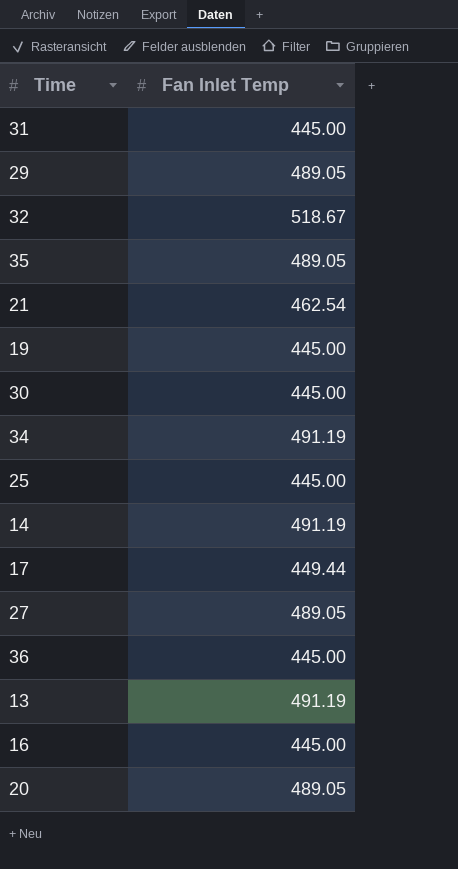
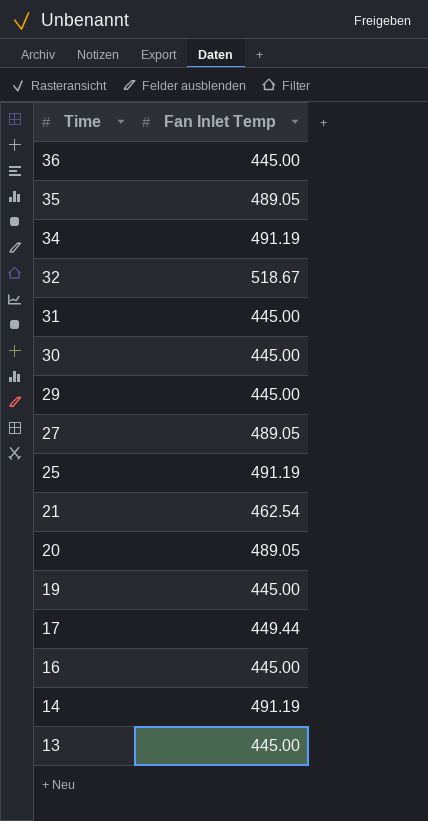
row order: none -> Time descending
29 | Fan Inlet Temp: 489.05 -> 445.00
25 | Fan Inlet Temp: 445.00 -> 491.19
13 | Fan Inlet Temp: 491.19 -> 445.00

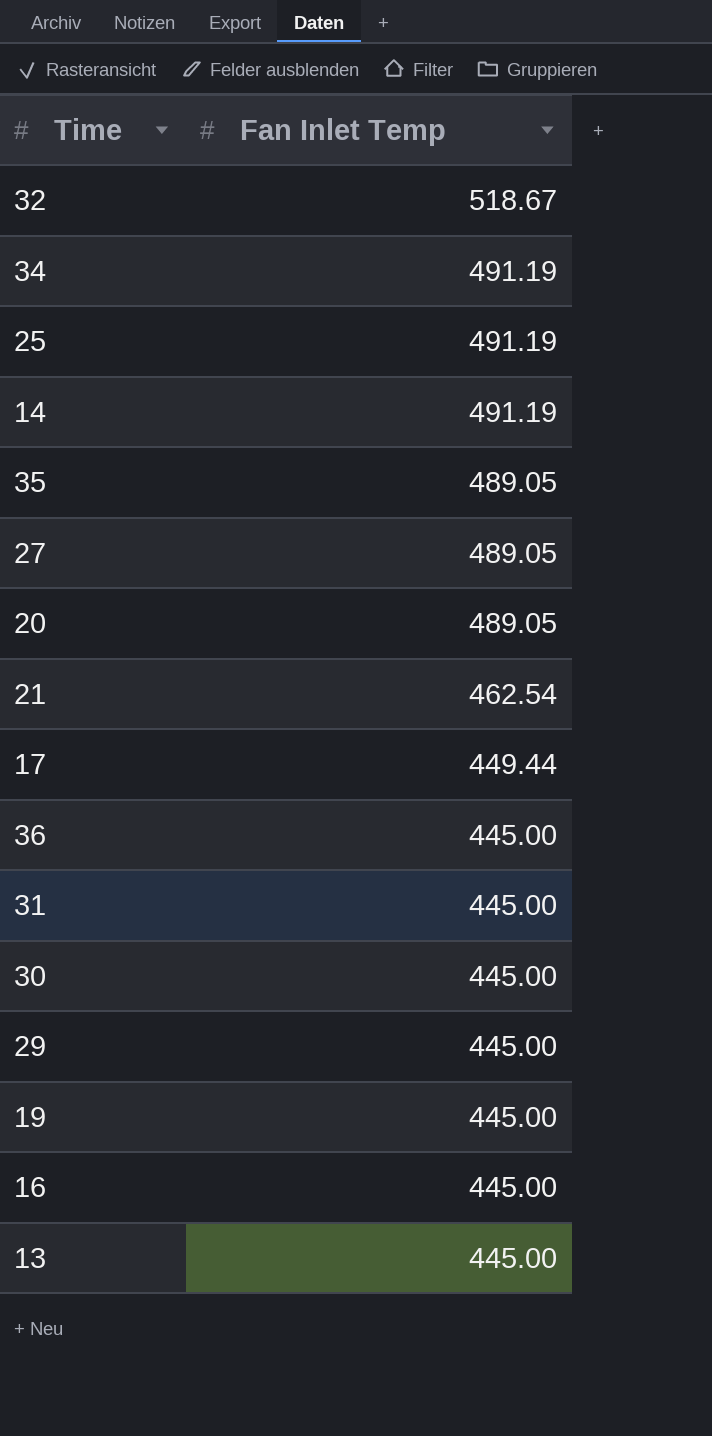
row order: Time descending -> Fan Inlet Temp descending

